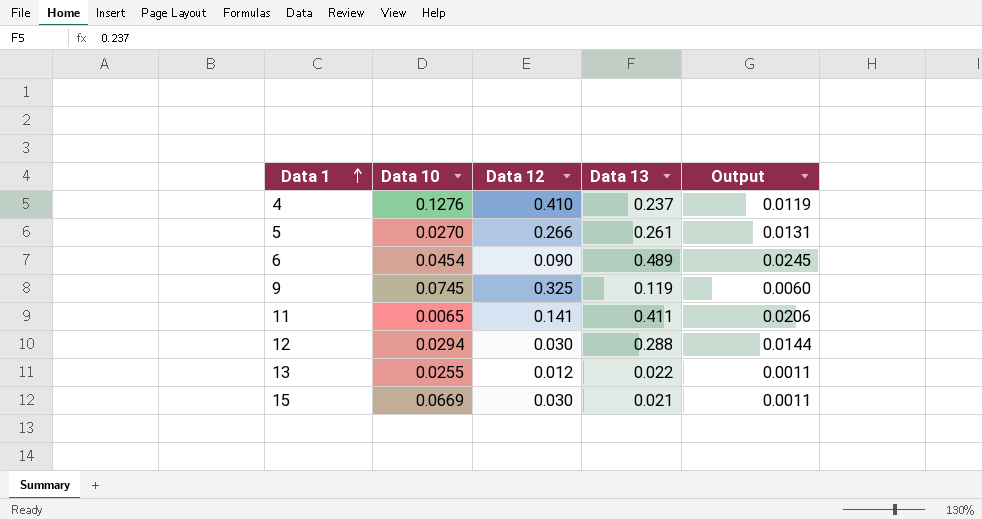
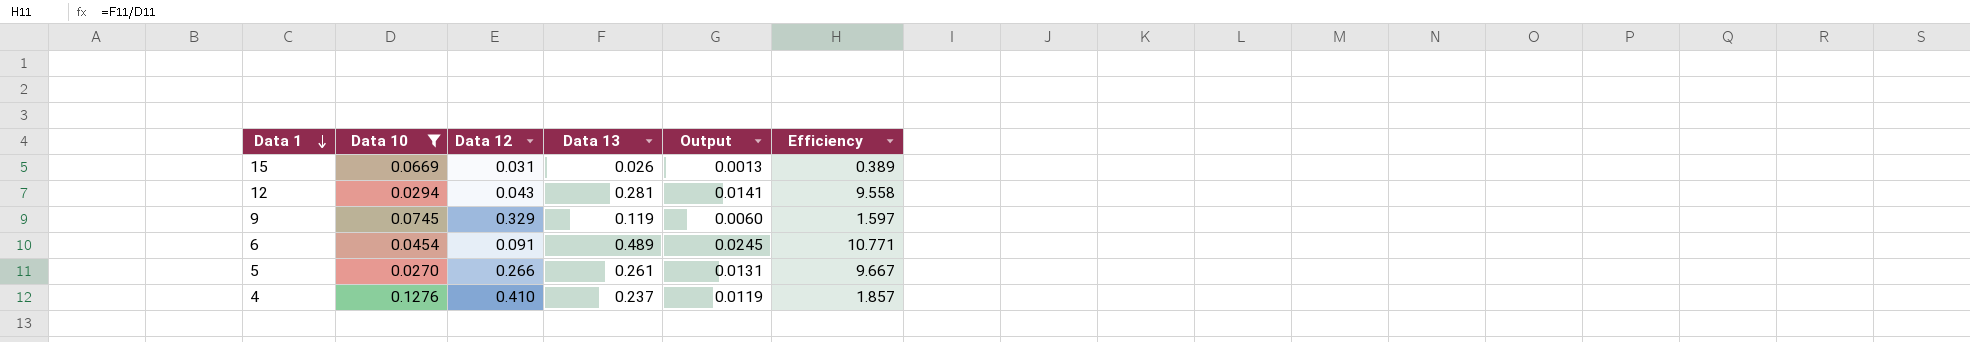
filter: none -> Data 10 >= 0.0270
row order: Data 1 ascending -> Data 1 descending
column Efficiency | formula: none -> [Data 13] / [Data 10]
15 | Data 12: 0.030 -> 0.031
15 | Data 13: 0.021 -> 0.026
15 | Output: 0.0011 -> 0.0013
12 | Data 12: 0.030 -> 0.043
12 | Data 13: 0.288 -> 0.281
12 | Output: 0.0144 -> 0.0141
9 | Data 12: 0.325 -> 0.329
6 | Data 12: 0.090 -> 0.091

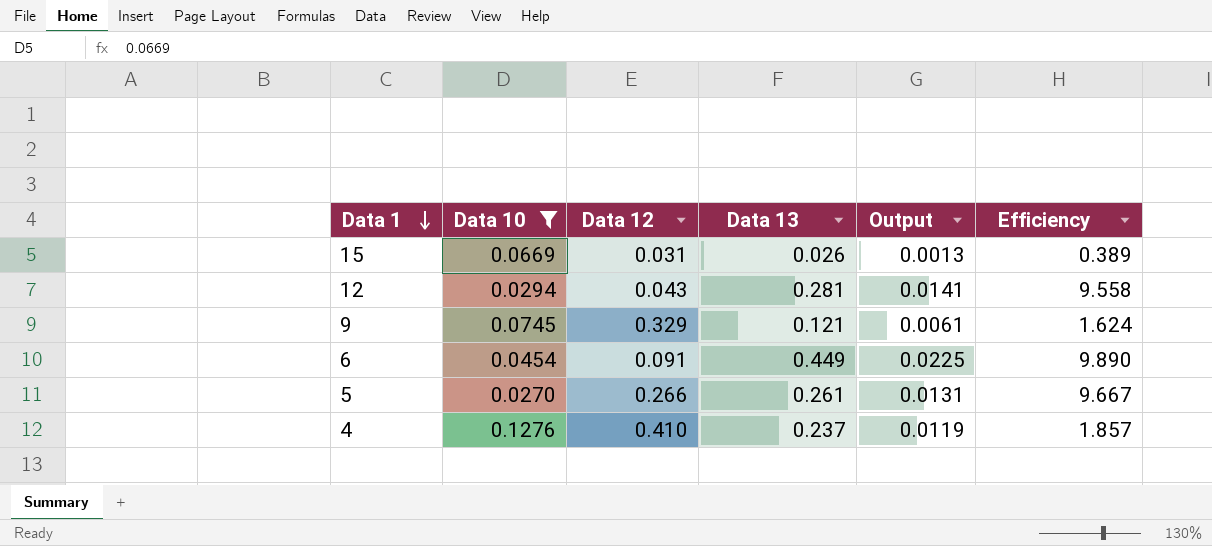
9 | Data 13: 0.119 -> 0.121
9 | Output: 0.0060 -> 0.0061
9 | Efficiency: 1.597 -> 1.624
6 | Data 13: 0.489 -> 0.449
6 | Output: 0.0245 -> 0.0225
6 | Efficiency: 10.771 -> 9.890

